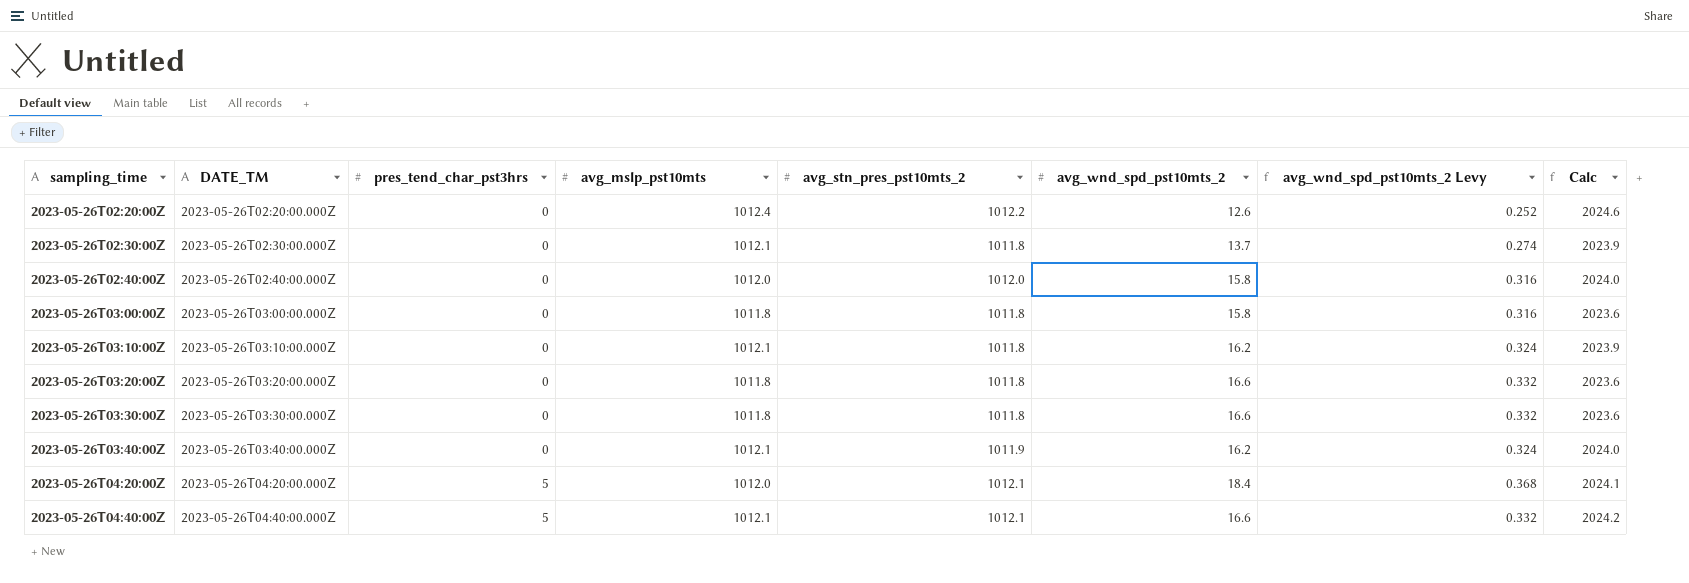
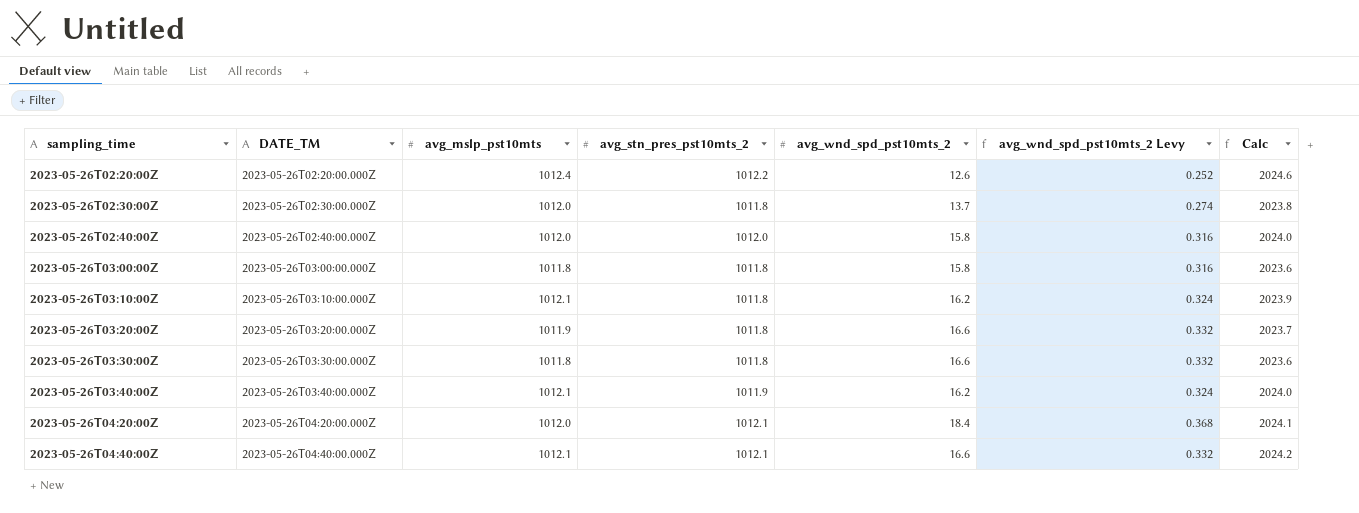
column pres_tend_char_pst3hrs | position: 3 -> none
2023-05-26T02:30:00Z | avg_mslp_pst10mts: 1012.1 -> 1012.0
2023-05-26T02:30:00Z | Calc: 2023.9 -> 2023.8
2023-05-26T03:20:00Z | avg_mslp_pst10mts: 1011.8 -> 1011.9
2023-05-26T03:20:00Z | Calc: 2023.6 -> 2023.7

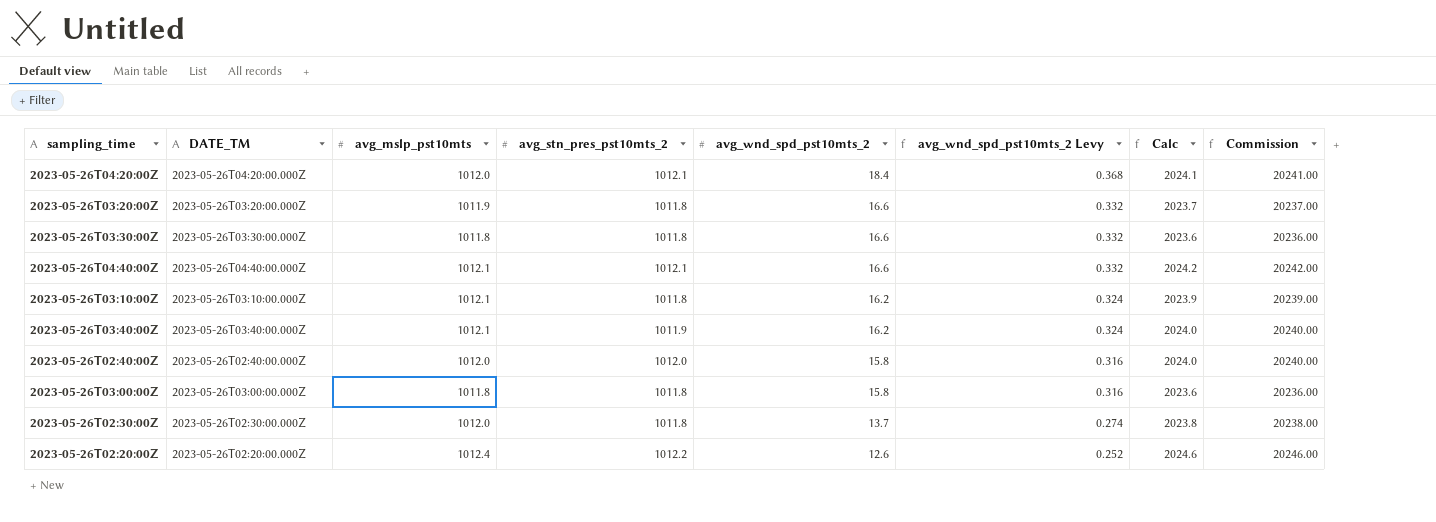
row order: sampling_time ascending -> avg_wnd_spd_pst10mts_2 descending
column Commission | formula: none -> [Calc] * 10

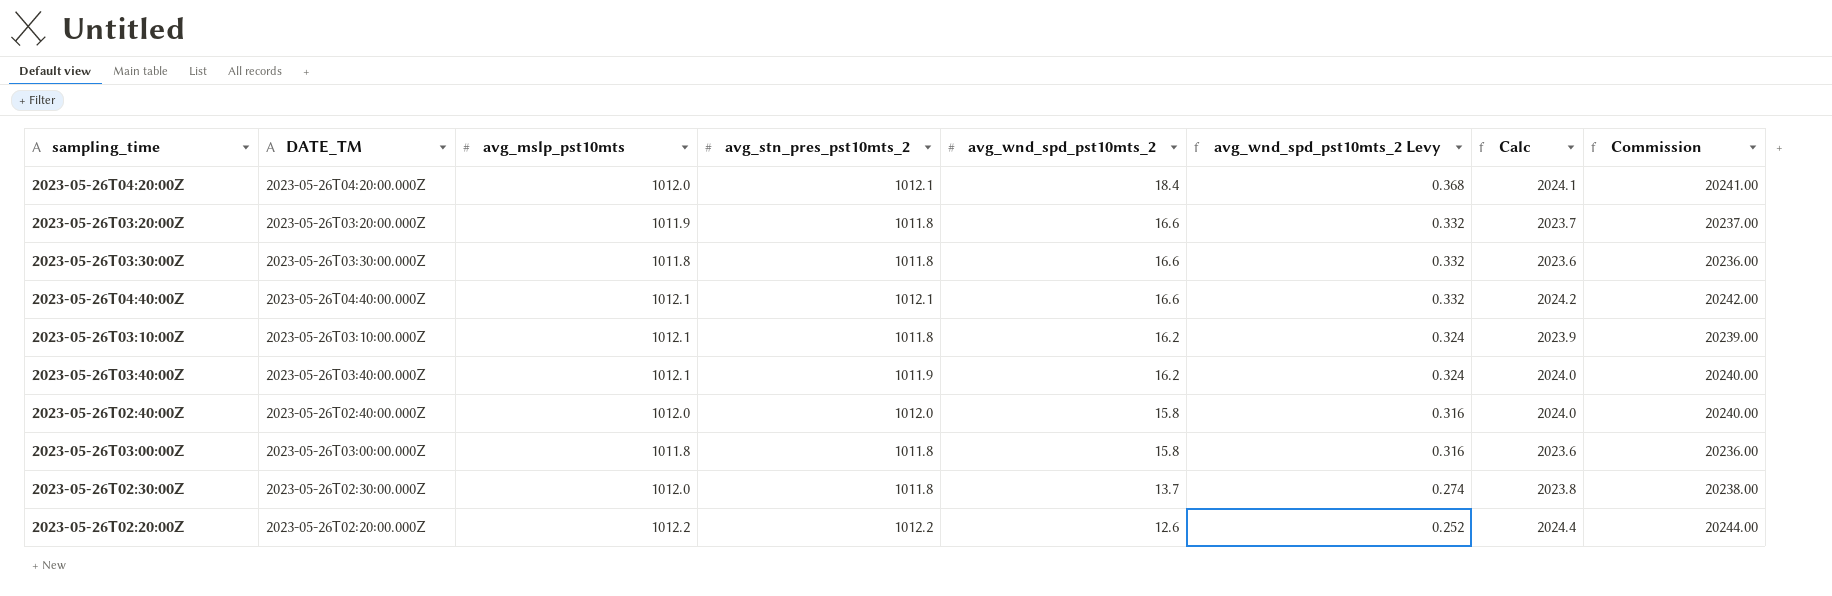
2023-05-26T02:20:00Z | avg_mslp_pst10mts: 1012.4 -> 1012.2
2023-05-26T02:20:00Z | Calc: 2024.6 -> 2024.4
2023-05-26T02:20:00Z | Commission: 20246.00 -> 20244.00

